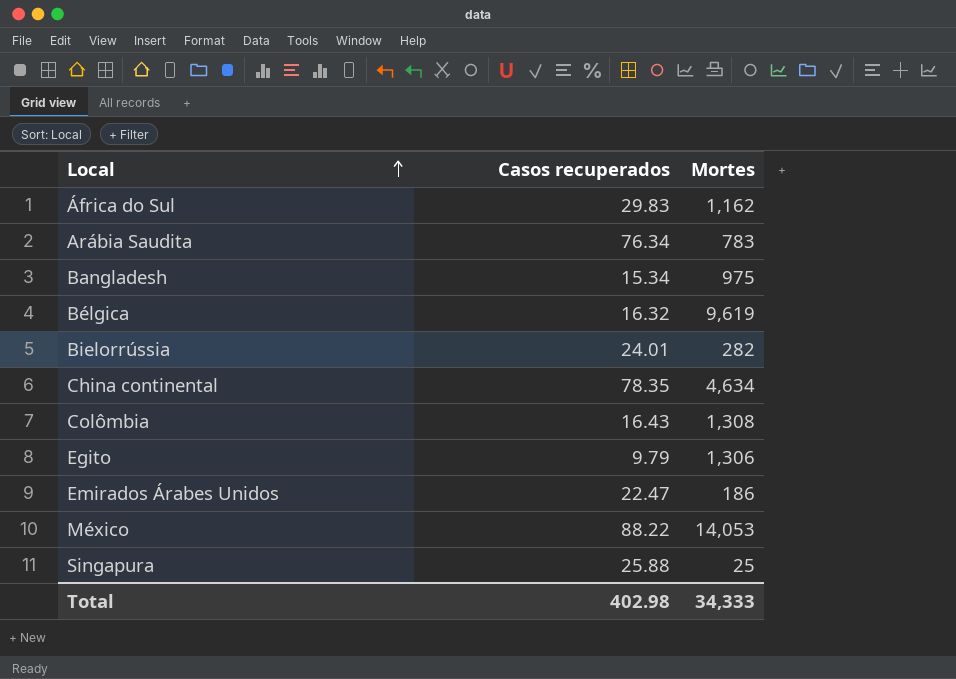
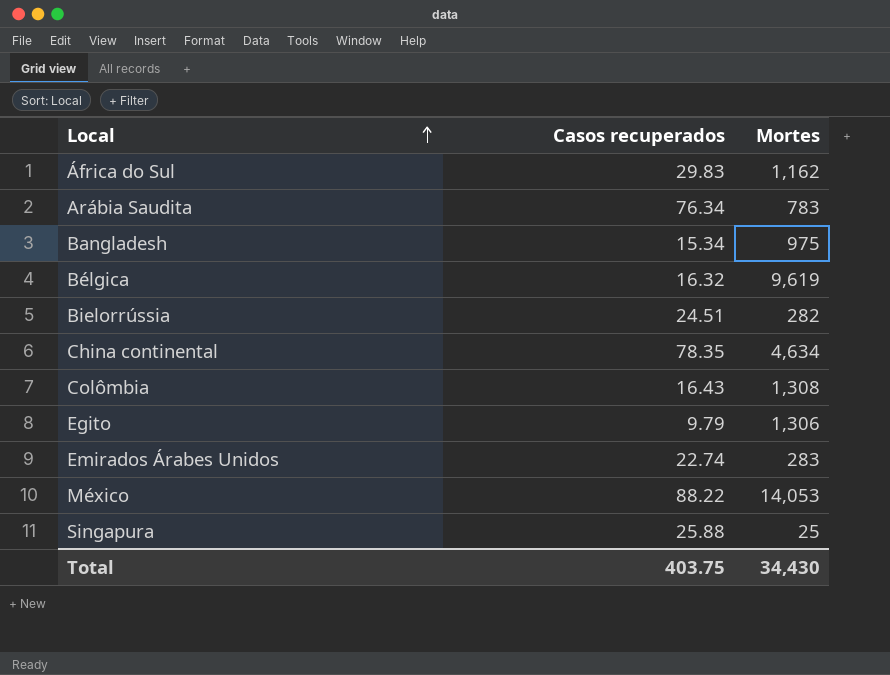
Bielorrússia | Casos recuperados: 24.01 -> 24.51
Emirados Árabes Unidos | Casos recuperados: 22.47 -> 22.74
Emirados Árabes Unidos | Mortes: 186 -> 283
Total | Casos recuperados: 402.98 -> 403.75
Total | Mortes: 34,333 -> 34,430

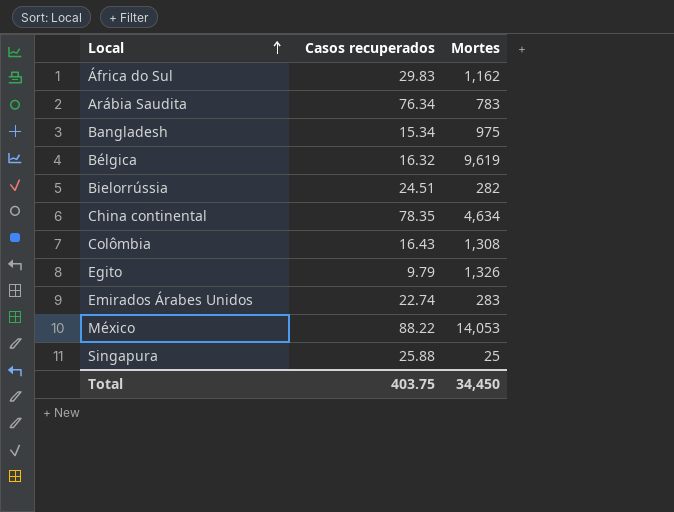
Egito | Mortes: 1,306 -> 1,326
Total | Mortes: 34,430 -> 34,450

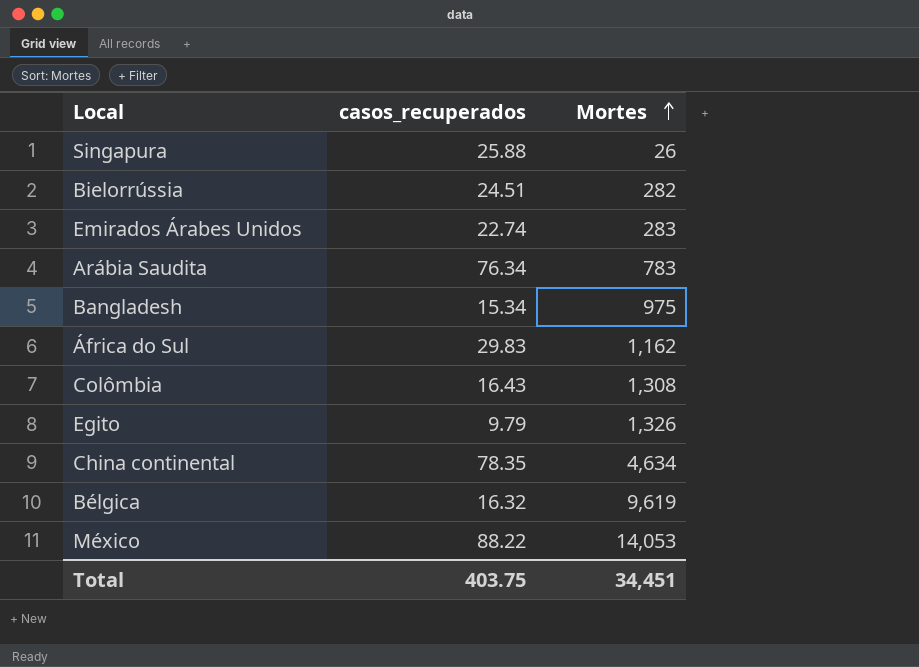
row order: Local ascending -> Mortes ascending
column name: Casos recuperados -> casos_recuperados
Singapura | Mortes: 25 -> 26
Total | Mortes: 34,450 -> 34,451

